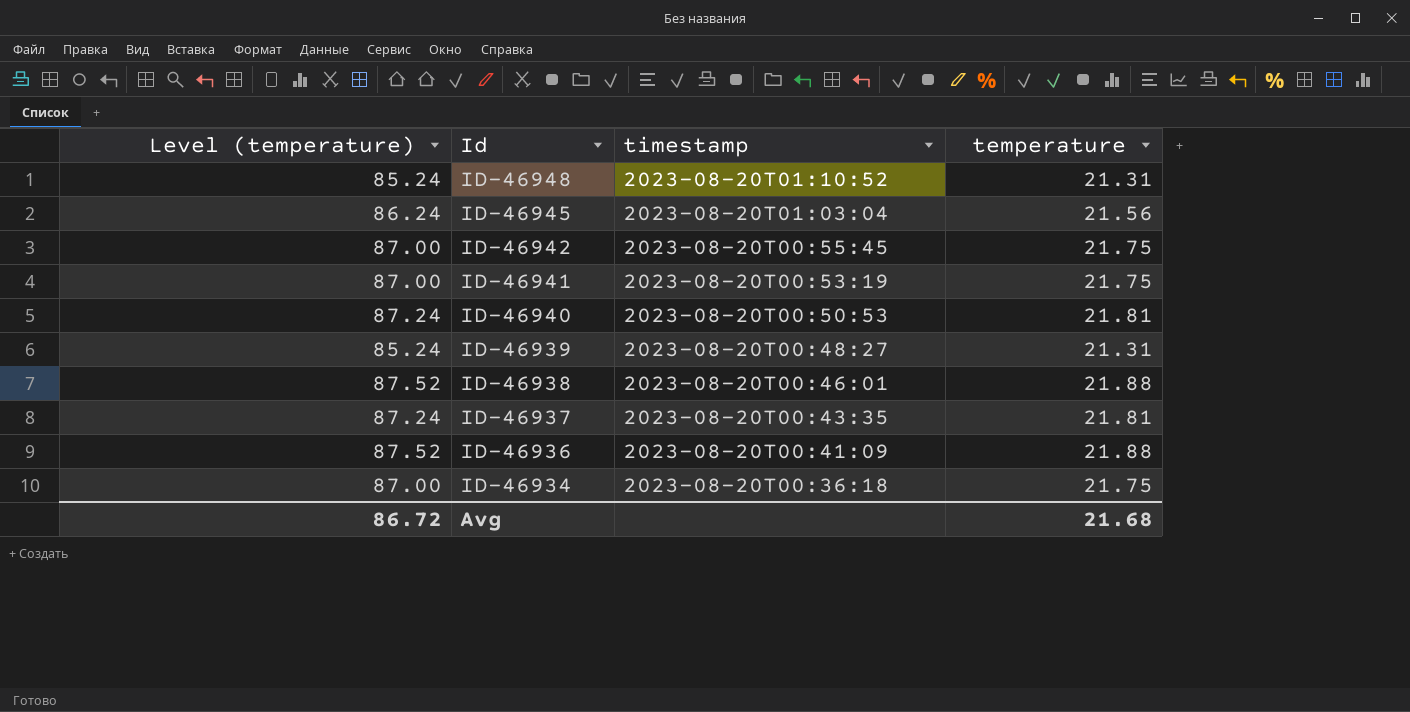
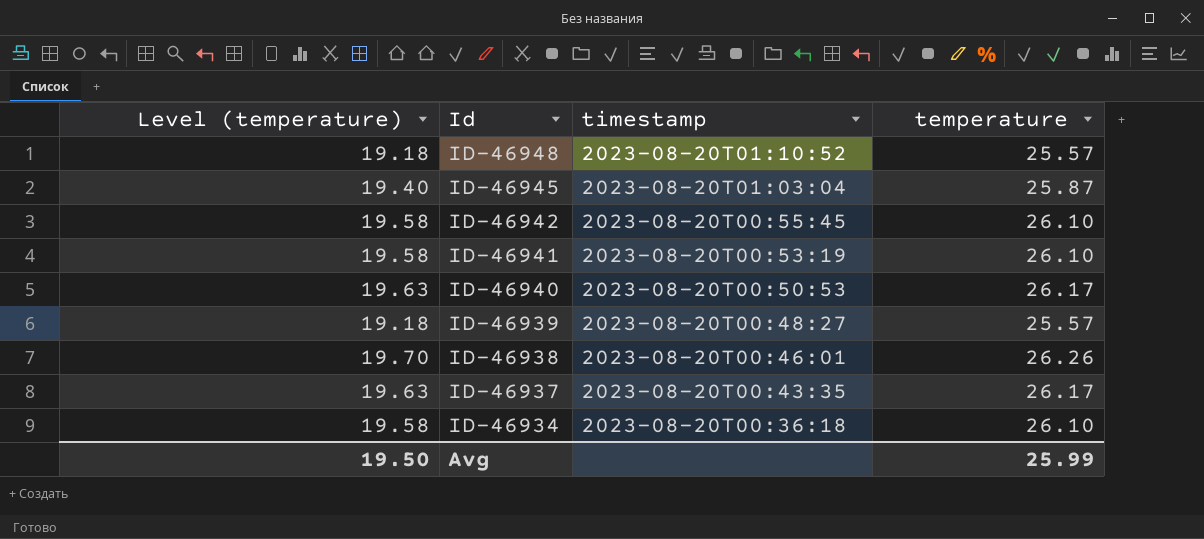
column Level (temperature) | formula: [temperature] * 4 -> [temperature] * 0.75
row ID-46936: 87.52 | 2023-08-20T00:41:09 | 21.88 -> none
ID-46948 | temperature: 21.31 -> 25.57
ID-46945 | temperature: 21.56 -> 25.87
ID-46942 | temperature: 21.75 -> 26.10
ID-46941 | temperature: 21.75 -> 26.10
ID-46940 | temperature: 21.81 -> 26.17
ID-46939 | temperature: 21.31 -> 25.57
ID-46938 | temperature: 21.88 -> 26.26
ID-46937 | temperature: 21.81 -> 26.17
ID-46934 | temperature: 21.75 -> 26.10
Avg | Level (temperature): 86.72 -> 19.50
Avg | temperature: 21.68 -> 25.99

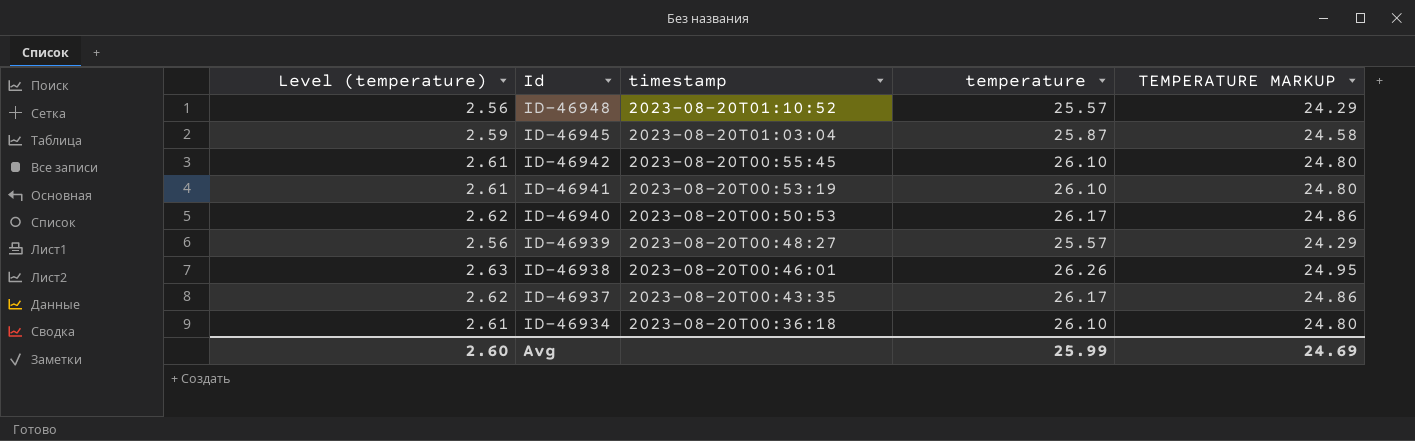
column Level (temperature) | formula: [temperature] * 0.75 -> [temperature] * 0.1
column TEMPERATURE MARKUP | formula: none -> [temperature] * 0.95
Avg | Level (temperature): 19.50 -> 2.60

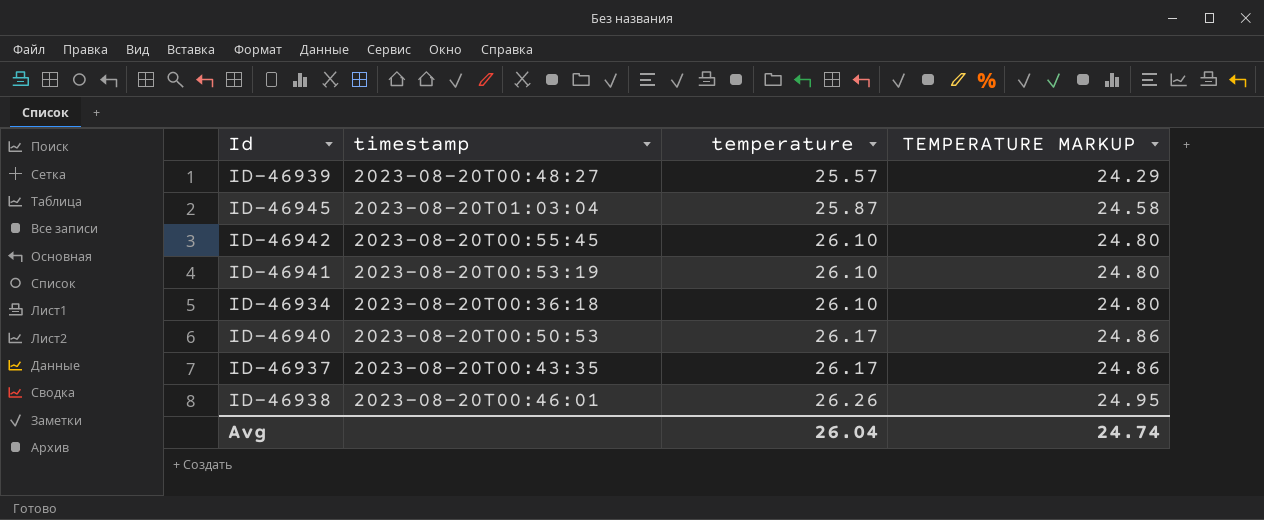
row order: Id descending -> temperature ascending
column Level (temperature) | formula: [temperature] * 0.1 -> none
row ID-46948: 2.56 | 2023-08-20T01:10:52 | 25.57 | 24.29 -> none
Avg | temperature: 25.99 -> 26.04
Avg | TEMPERATURE MARKUP: 24.69 -> 24.74

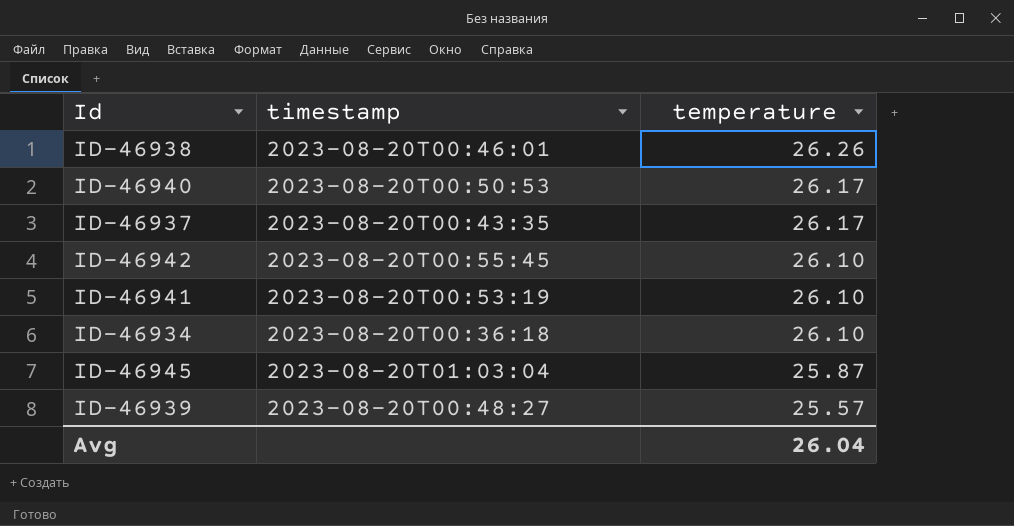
row order: temperature ascending -> temperature descending
column TEMPERATURE MARKUP | formula: [temperature] * 0.95 -> none

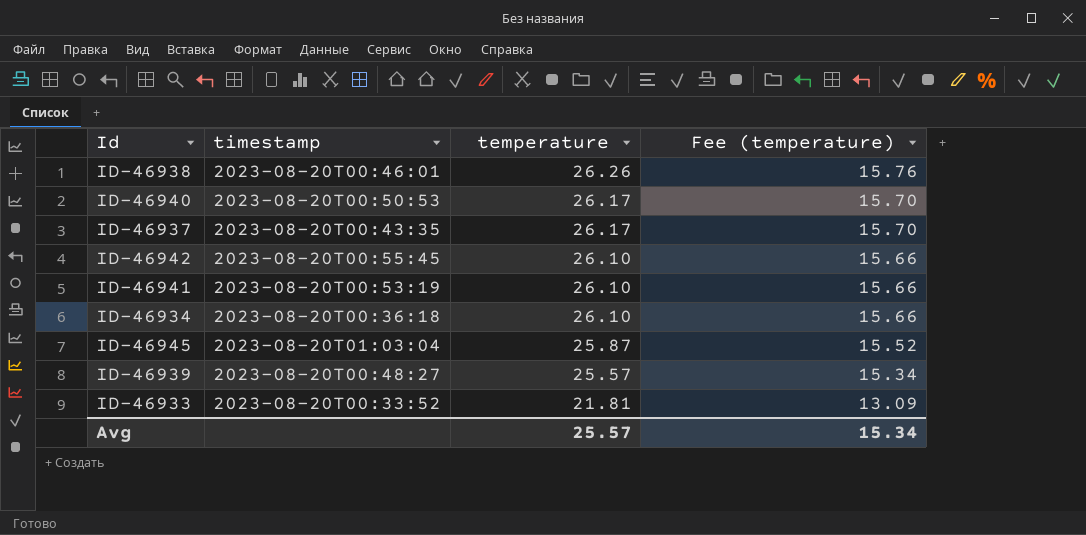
column Fee (temperature) | formula: none -> [temperature] * 0.6
row ID-46933: none -> 2023-08-20T00:33:52 | 21.81 | 13.09
Avg | temperature: 26.04 -> 25.57

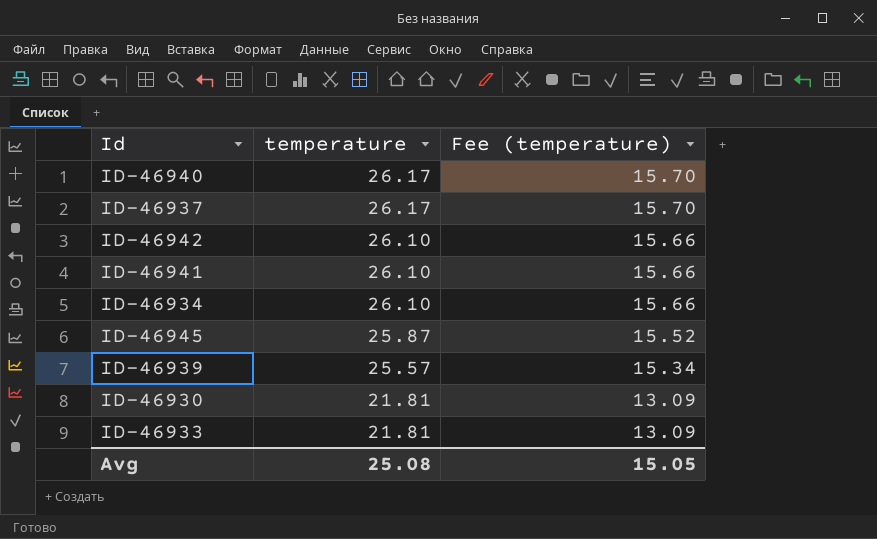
column timestamp | position: 2 -> none
row ID-46938: 2023-08-20T00:46:01 | 26.26 | 15.76 -> none
row ID-46930: none -> 21.81 | 13.09
Avg | temperature: 25.57 -> 25.08
Avg | Fee (temperature): 15.34 -> 15.05

